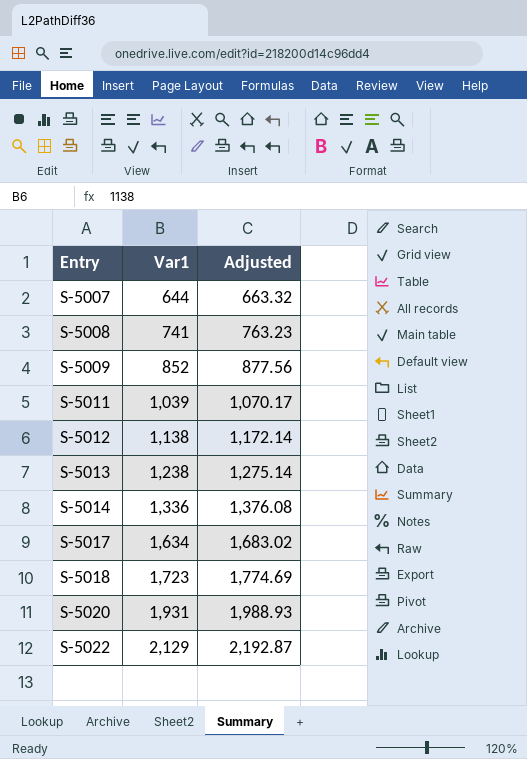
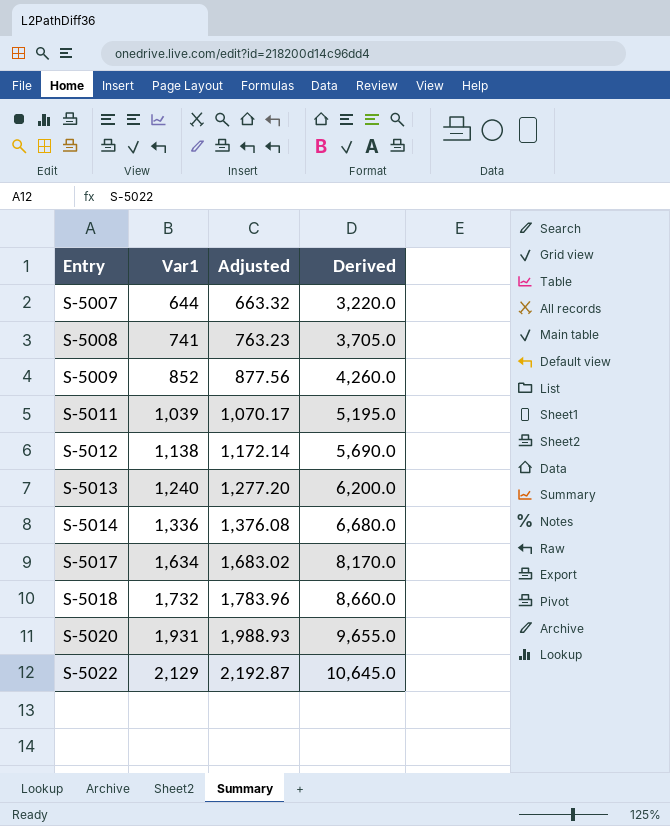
column Derived | formula: none -> [Var1] * 5
S-5013 | Var1: 1,238 -> 1,240
S-5013 | Adjusted: 1,275.14 -> 1,277.20
S-5018 | Var1: 1,723 -> 1,732
S-5018 | Adjusted: 1,774.69 -> 1,783.96

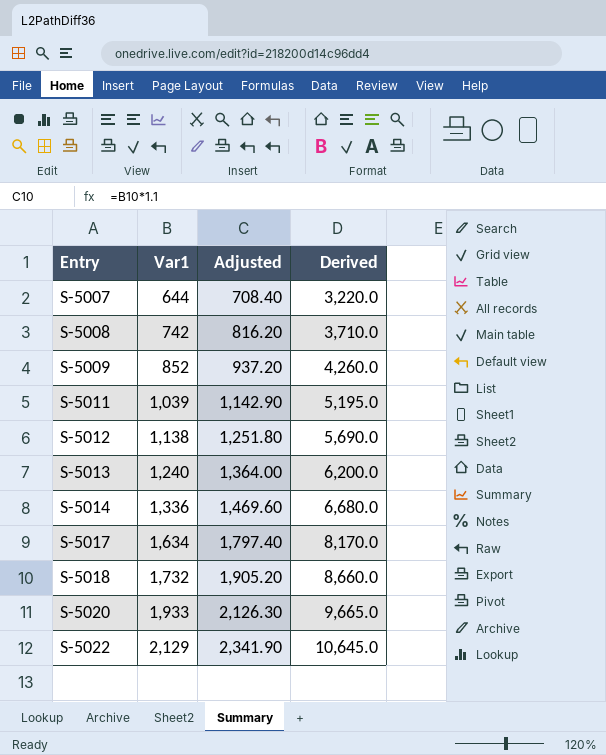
column Adjusted | formula: [Var1] * 1.03 -> [Var1] * 1.1
S-5008 | Var1: 741 -> 742
S-5008 | Derived: 3,705.0 -> 3,710.0
S-5020 | Var1: 1,931 -> 1,933
S-5020 | Derived: 9,655.0 -> 9,665.0

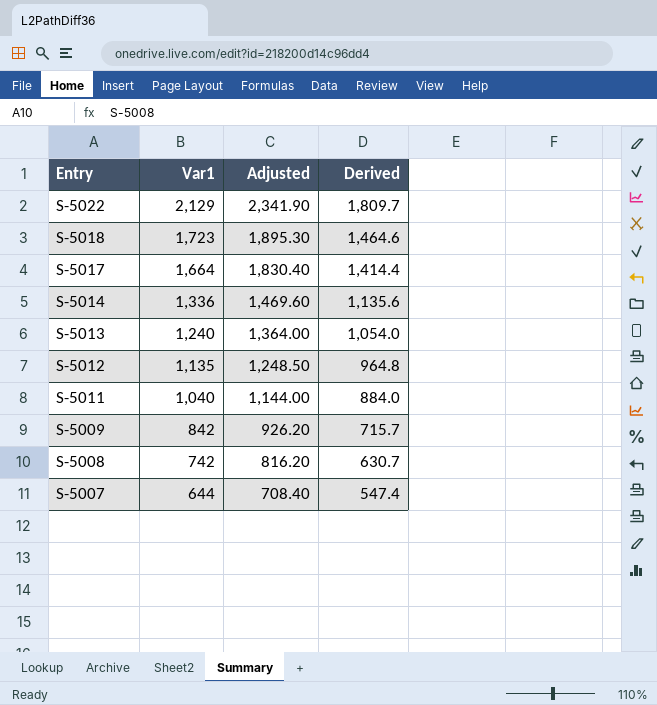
row order: Entry ascending -> Entry descending
column Derived | formula: [Var1] * 5 -> [Var1] * 0.85
row S-5020: 1,933 | 2,126.30 | 9,665.0 -> none
S-5018 | Var1: 1,732 -> 1,723
S-5018 | Adjusted: 1,905.20 -> 1,895.30
S-5017 | Var1: 1,634 -> 1,664
S-5017 | Adjusted: 1,797.40 -> 1,830.40
S-5012 | Var1: 1,138 -> 1,135
S-5012 | Adjusted: 1,251.80 -> 1,248.50
S-5011 | Var1: 1,039 -> 1,040
S-5011 | Adjusted: 1,142.90 -> 1,144.00
S-5009 | Var1: 852 -> 842
S-5009 | Adjusted: 937.20 -> 926.20

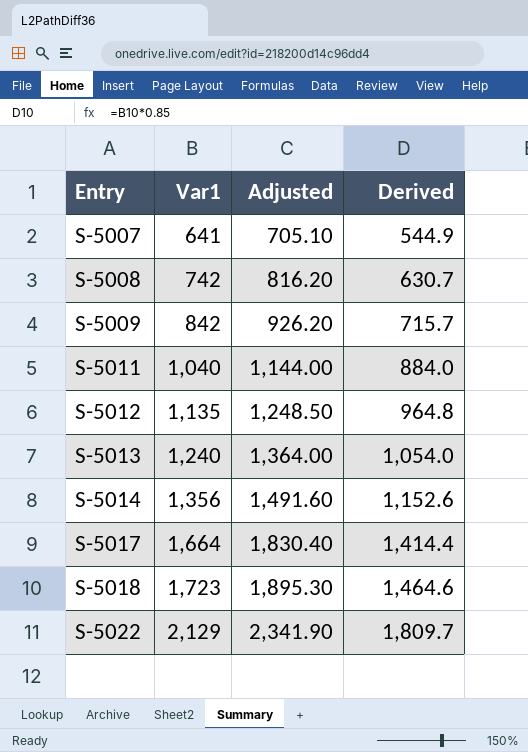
row order: Entry descending -> Entry ascending
S-5007 | Var1: 644 -> 641
S-5007 | Adjusted: 708.40 -> 705.10
S-5007 | Derived: 547.4 -> 544.9
S-5014 | Var1: 1,336 -> 1,356
S-5014 | Adjusted: 1,469.60 -> 1,491.60
S-5014 | Derived: 1,135.6 -> 1,152.6

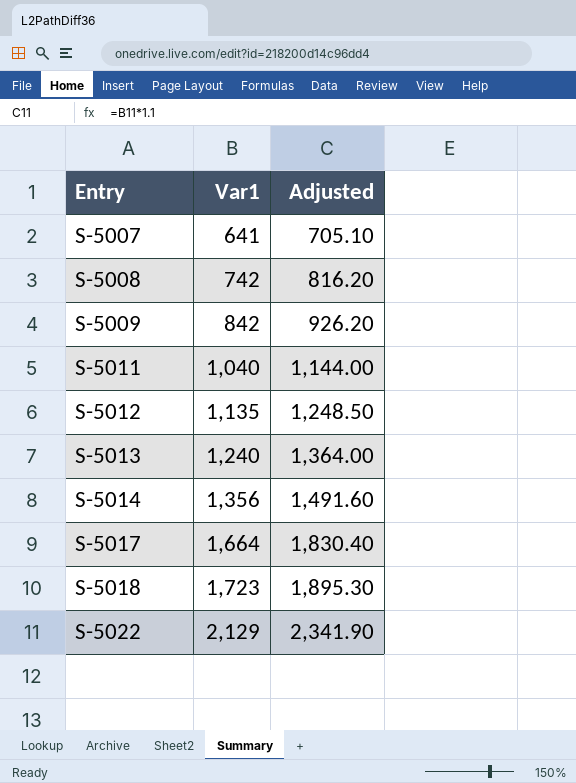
column Derived | formula: [Var1] * 0.85 -> none

